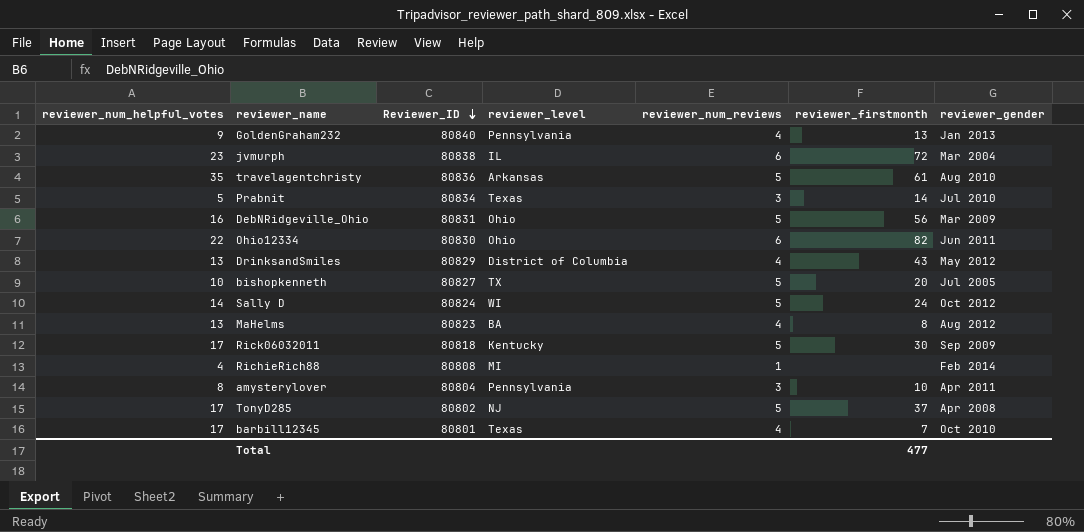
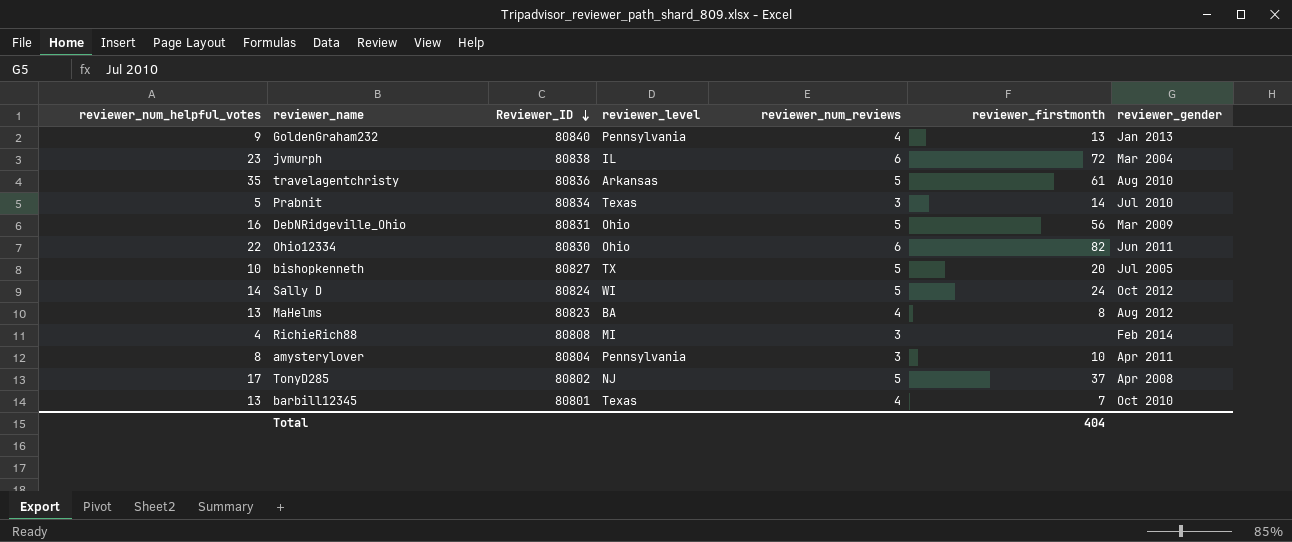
row DrinksandSmiles: 13 | 80829 | District of Columbia | 4 | 43 | May 2012 -> none
row Rick06032011: 17 | 80818 | Kentucky | 5 | 30 | Sep 2009 -> none
RichieRich88 | reviewer_num_reviews: 1 -> 3
barbill12345 | reviewer_num_helpful_votes: 17 -> 13
Total | reviewer_firstmonth: 477 -> 404

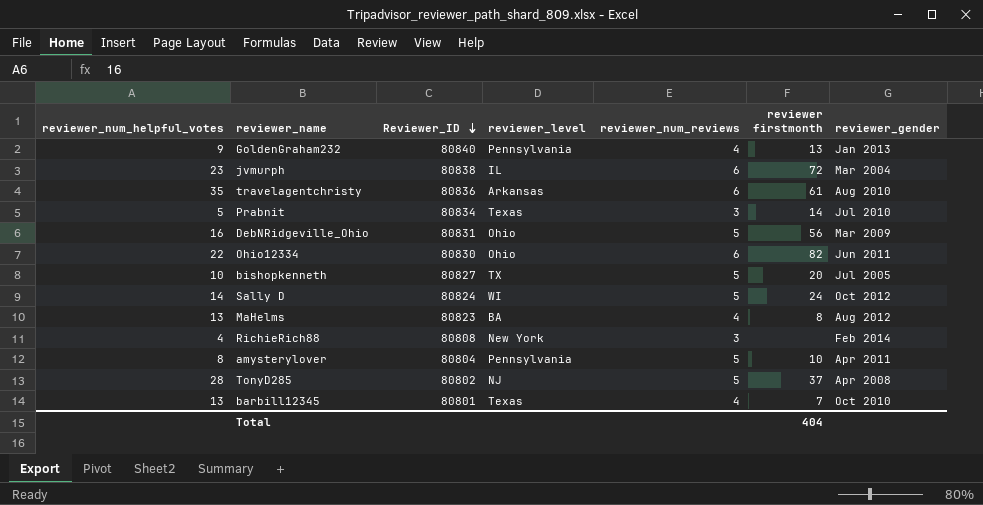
column name: reviewer_firstmonth -> reviewer firstmonth
travelagentchristy | reviewer_num_reviews: 5 -> 6
RichieRich88 | reviewer_level: MI -> New York
amysterylover | reviewer_num_reviews: 3 -> 5
TonyD285 | reviewer_num_helpful_votes: 17 -> 28

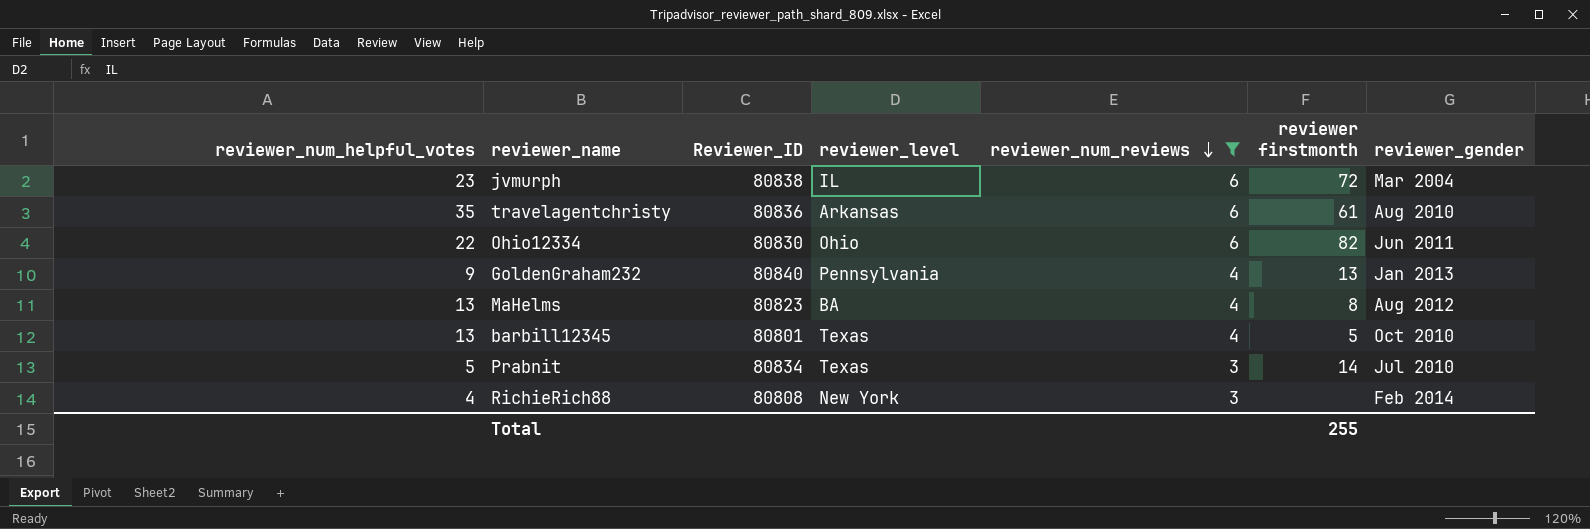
filter: none -> reviewer_num_reviews != 5
row order: Reviewer_ID descending -> reviewer_num_reviews descending
barbill12345 | reviewer firstmonth: 7 -> 5
Total | reviewer firstmonth: 404 -> 255

